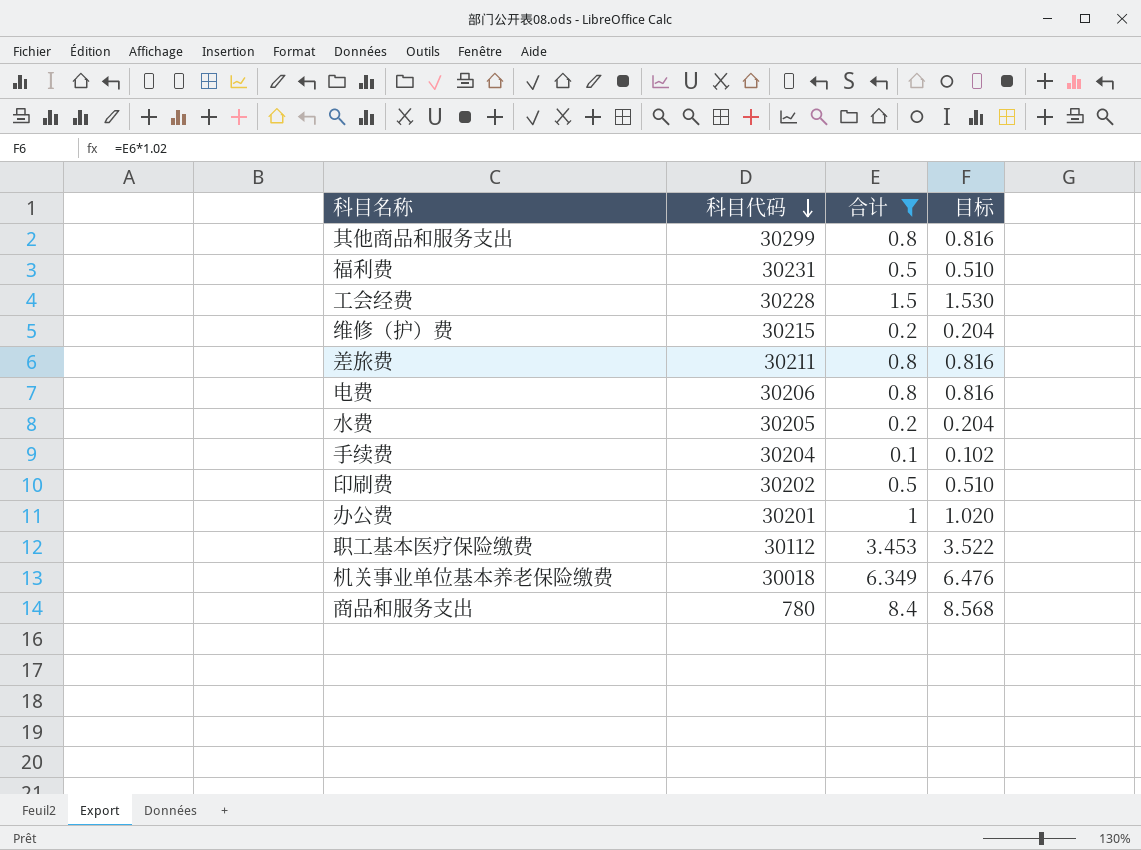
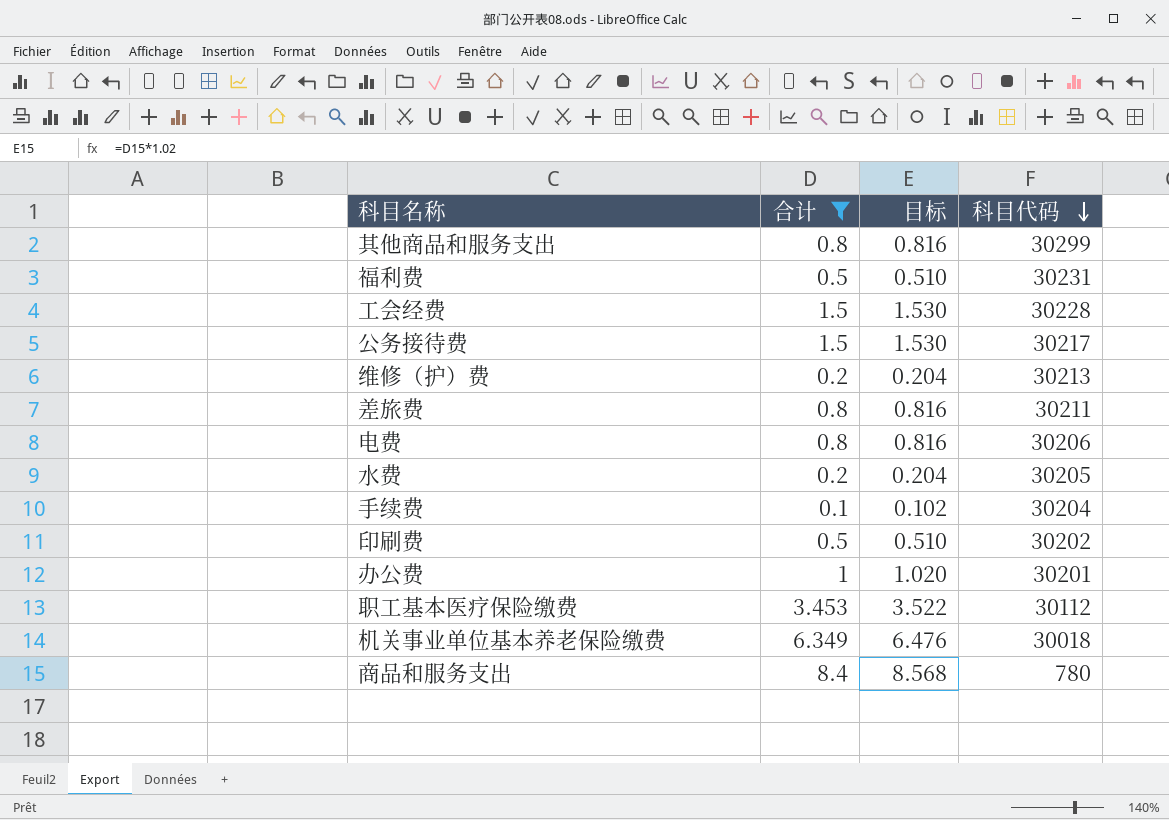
column 科目代码 | position: 2 -> 4
row 公务接待费: none -> 1.5 | 1.530 | 30217
维修（护）费 | 科目代码: 30215 -> 30213

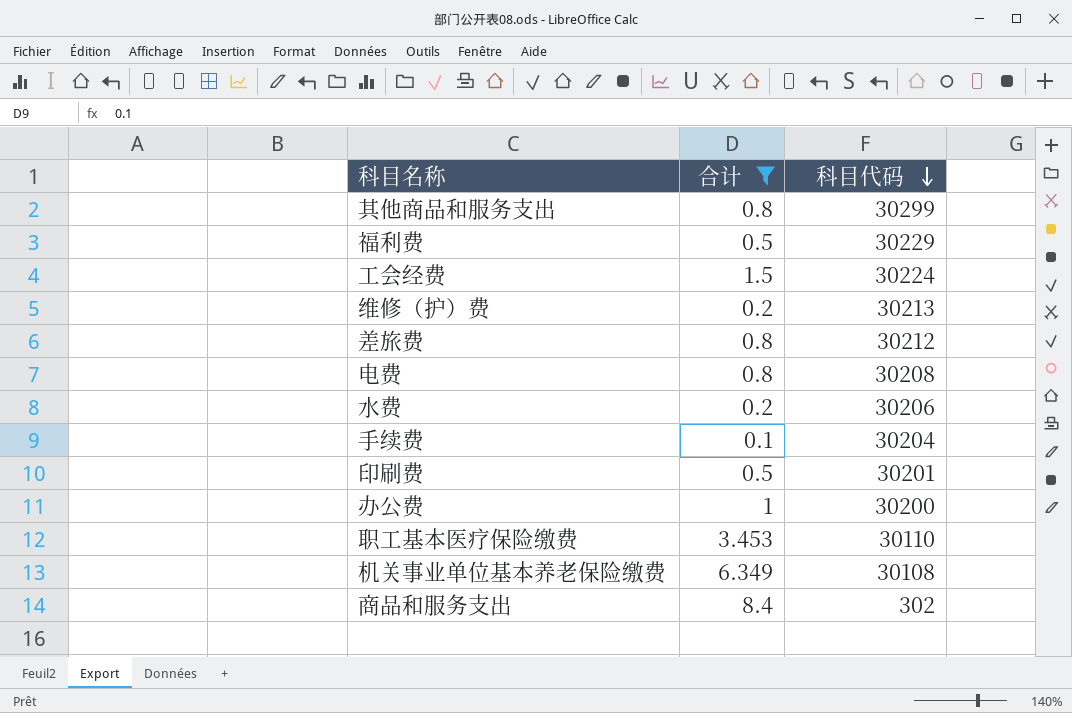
column 目标 | formula: [合计] * 1.02 -> none
row 公务接待费: 1.5 | 1.530 | 30217 -> none
福利费 | 科目代码: 30231 -> 30229
工会经费 | 科目代码: 30228 -> 30224
差旅费 | 科目代码: 30211 -> 30212
电费 | 科目代码: 30206 -> 30208
水费 | 科目代码: 30205 -> 30206
印刷费 | 科目代码: 30202 -> 30201
办公费 | 科目代码: 30201 -> 30200
职工基本医疗保险缴费 | 科目代码: 30112 -> 30110
机关事业单位基本养老保险缴费 | 科目代码: 30018 -> 30108
商品和服务支出 | 科目代码: 780 -> 302

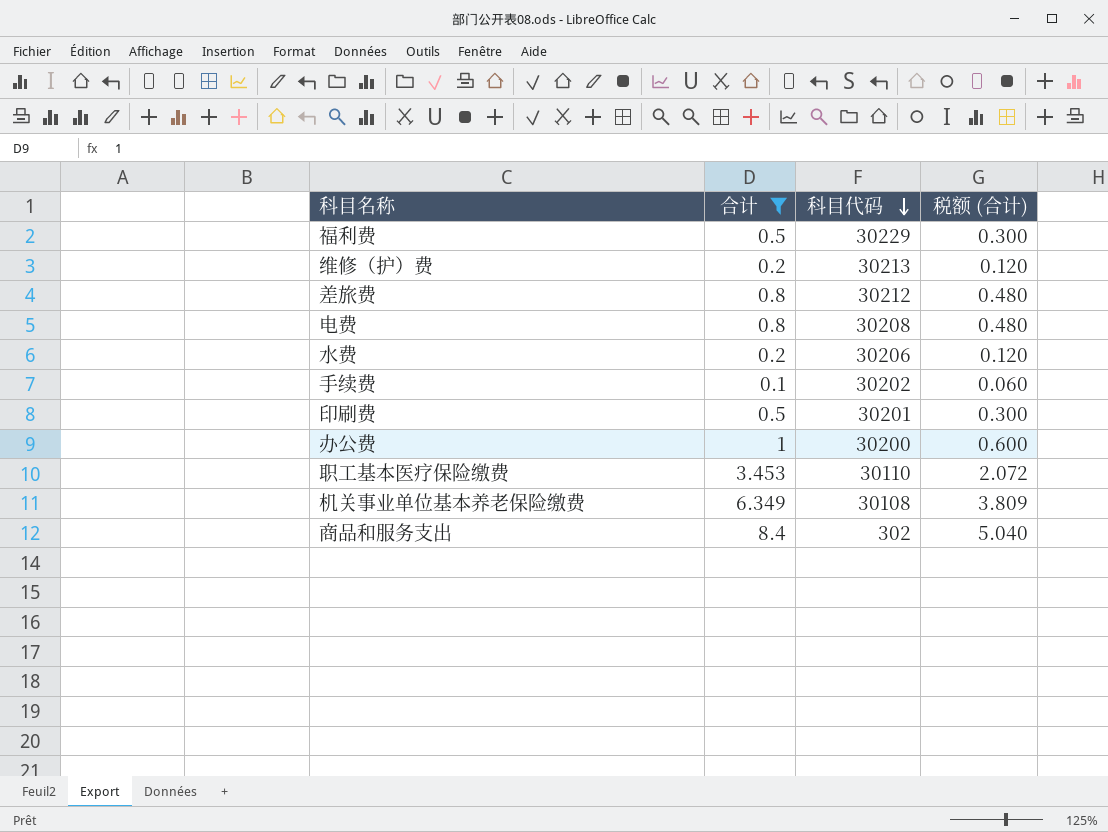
column 税额 (合计) | formula: none -> [合计] * 0.6
row 其他商品和服务支出: 0.8 | 30299 -> none
row 工会经费: 1.5 | 30224 -> none
手续费 | 科目代码: 30204 -> 30202

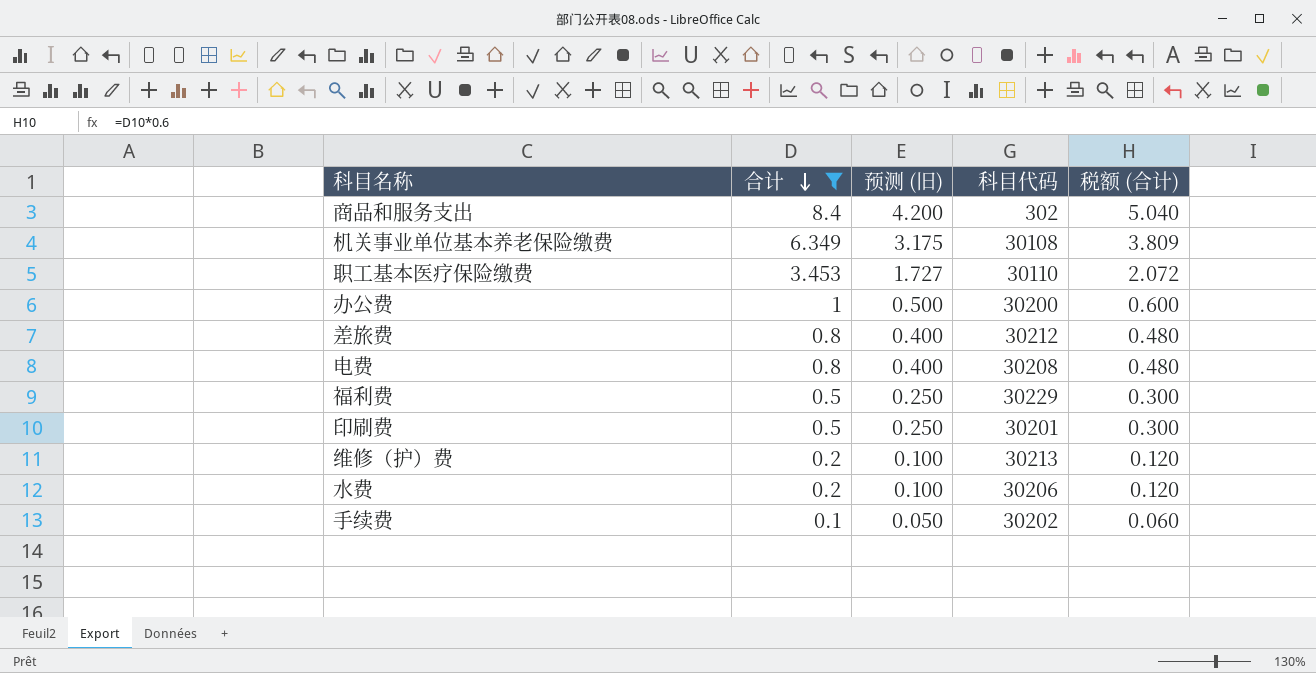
row order: 科目代码 descending -> 合计 descending
column 预测 (旧) | formula: none -> [合计] * 0.5

